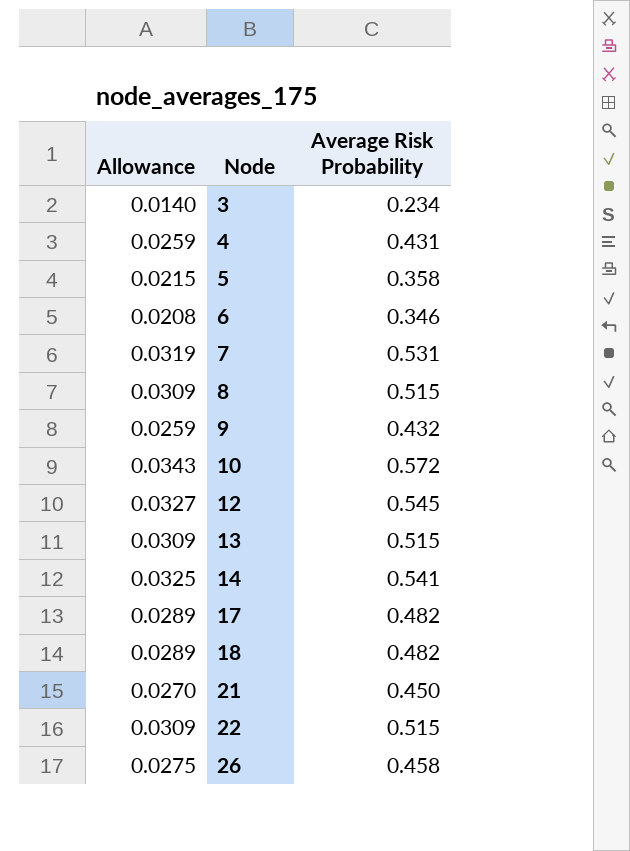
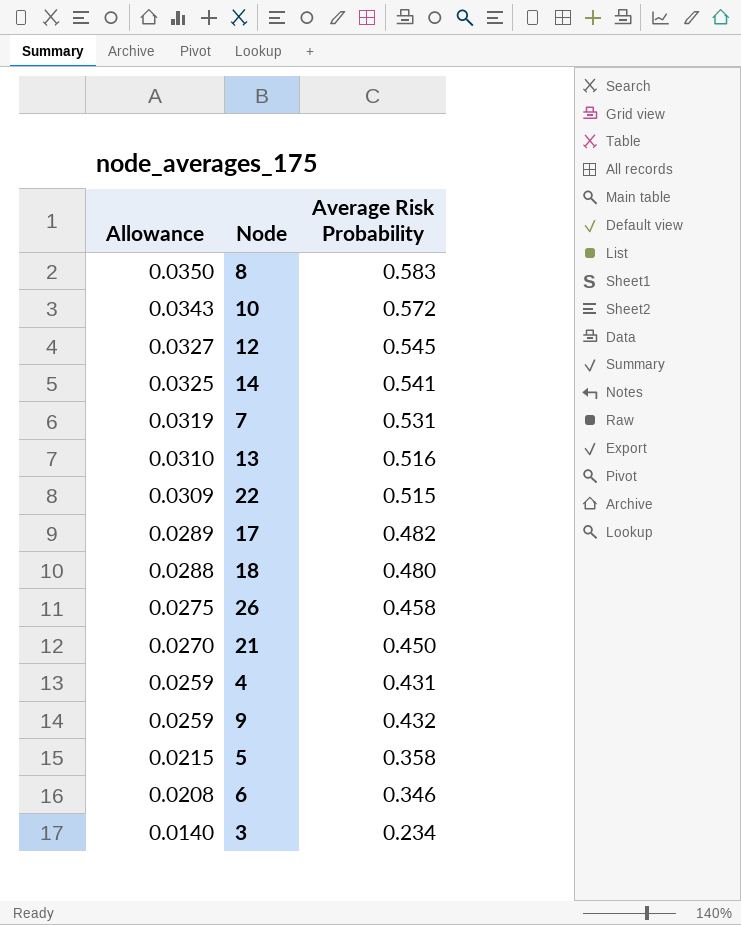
row order: Node ascending -> Allowance descending
8 | Allowance: 0.0309 -> 0.0350
8 | Average Risk Probability: 0.515 -> 0.583
13 | Allowance: 0.0309 -> 0.0310
13 | Average Risk Probability: 0.515 -> 0.516
18 | Allowance: 0.0289 -> 0.0288
18 | Average Risk Probability: 0.482 -> 0.480

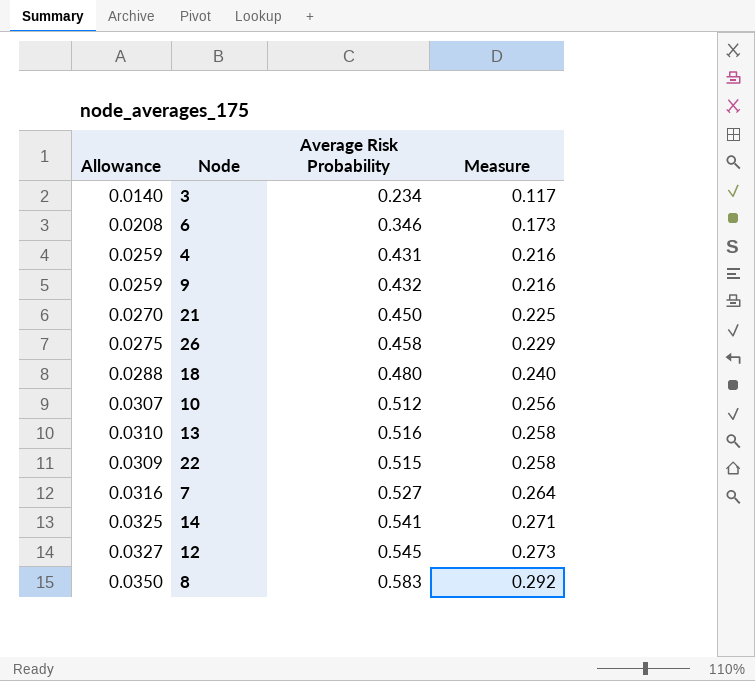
row order: Allowance descending -> Measure ascending
column Measure | formula: none -> [Average Risk Probability] * 0.5
row 17: 0.0289 | 0.482 -> none
row 5: 0.0215 | 0.358 -> none
10 | Allowance: 0.0343 -> 0.0307
10 | Average Risk Probability: 0.572 -> 0.512
7 | Allowance: 0.0319 -> 0.0316
7 | Average Risk Probability: 0.531 -> 0.527

